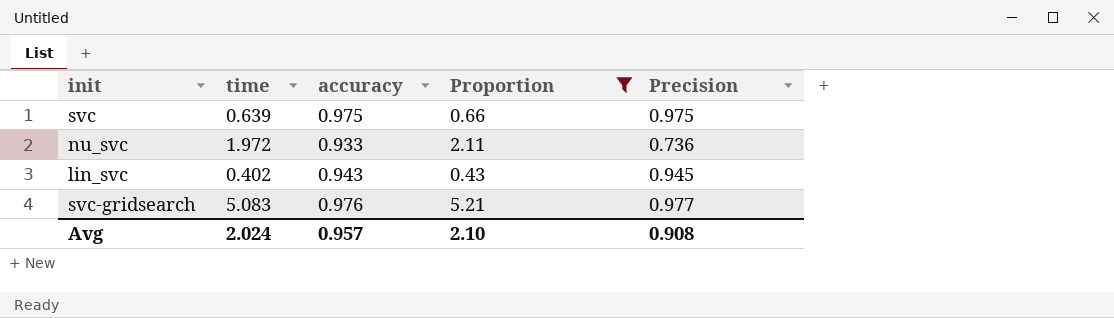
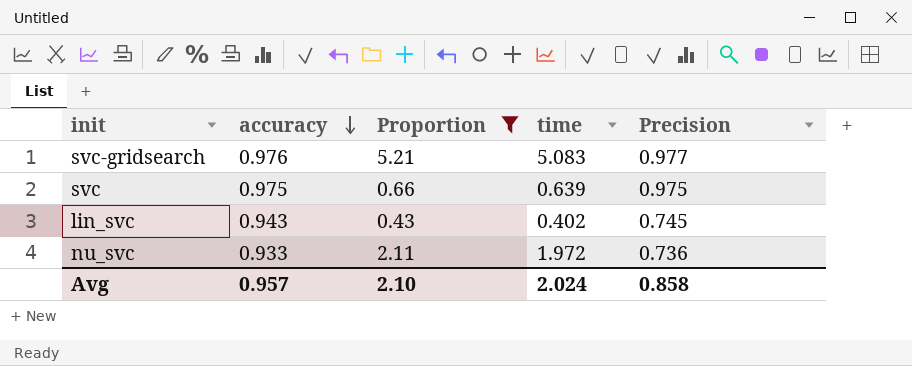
row order: none -> accuracy descending
column time | position: 2 -> 4
lin_svc | Precision: 0.945 -> 0.745
Avg | Precision: 0.908 -> 0.858

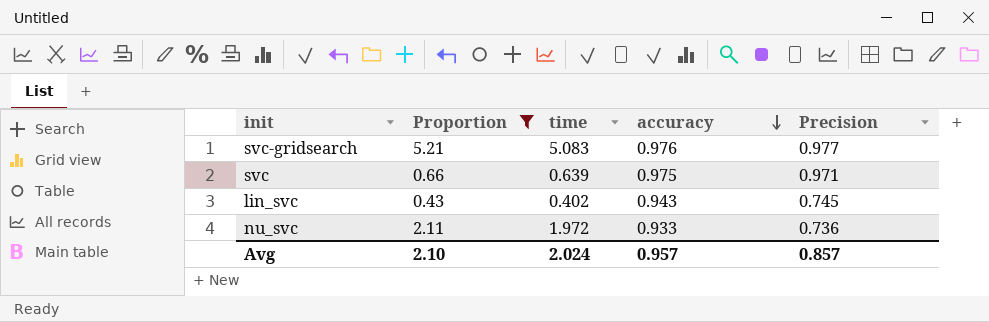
column accuracy | position: 2 -> 4
svc | Precision: 0.975 -> 0.971
Avg | Precision: 0.858 -> 0.857

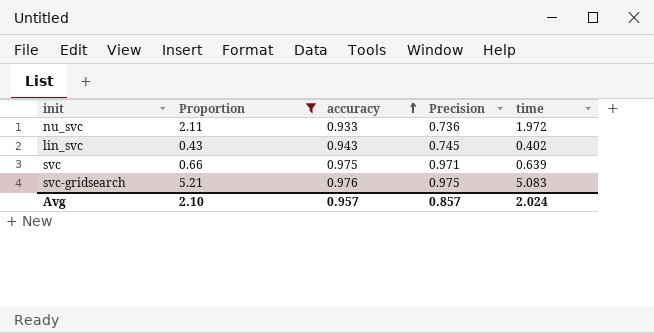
row order: accuracy descending -> accuracy ascending
column time | position: 3 -> 5
svc-gridsearch | Precision: 0.977 -> 0.975

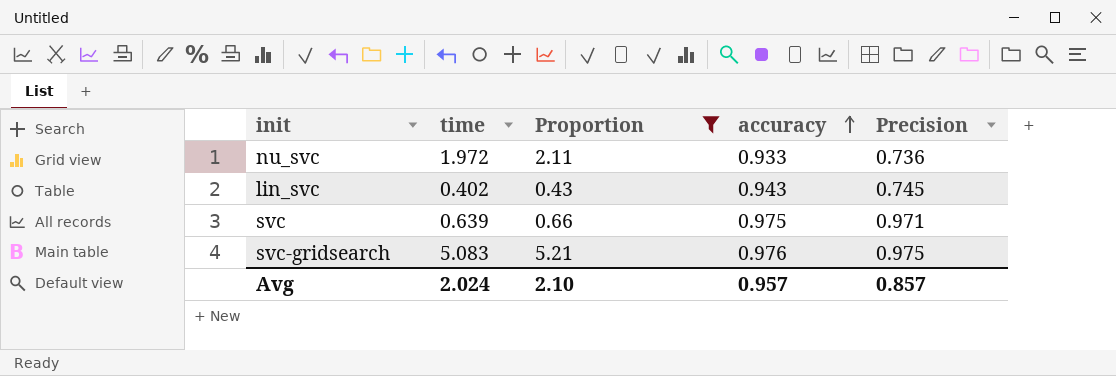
column time | position: 5 -> 2

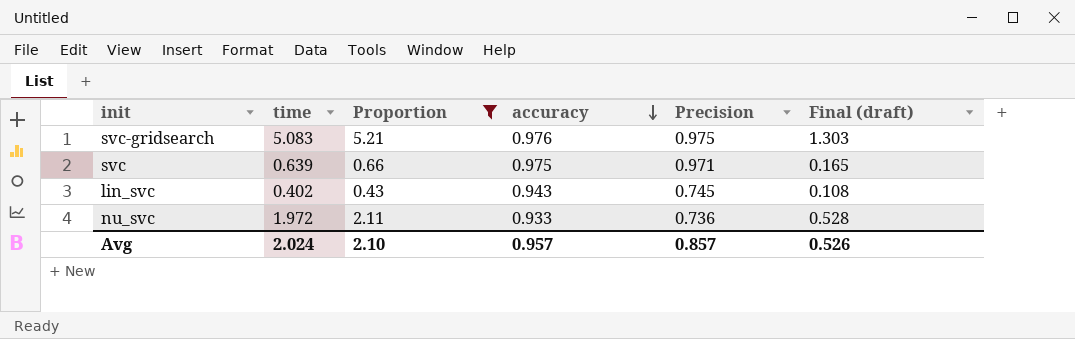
row order: accuracy ascending -> accuracy descending
column Final (draft) | formula: none -> [Proportion] * 0.25

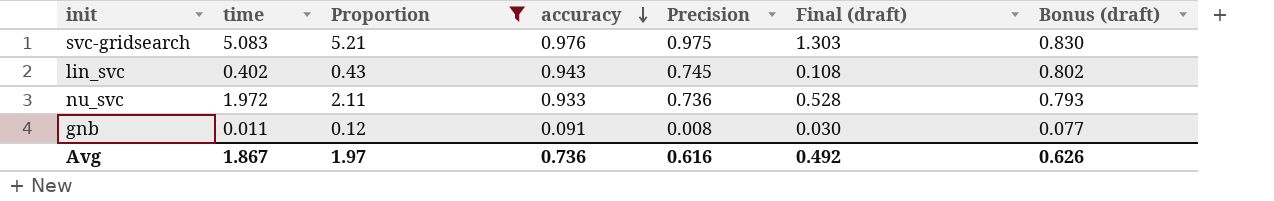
column Bonus (draft) | formula: none -> [accuracy] * 0.85
row svc: 0.639 | 0.66 | 0.975 | 0.971 | 0.165 -> none
row gnb: none -> 0.011 | 0.12 | 0.091 | 0.008 | 0.030 | 0.077
Avg | time: 2.024 -> 1.867
Avg | Proportion: 2.10 -> 1.97
Avg | accuracy: 0.957 -> 0.736
Avg | Precision: 0.857 -> 0.616
Avg | Final (draft): 0.526 -> 0.492

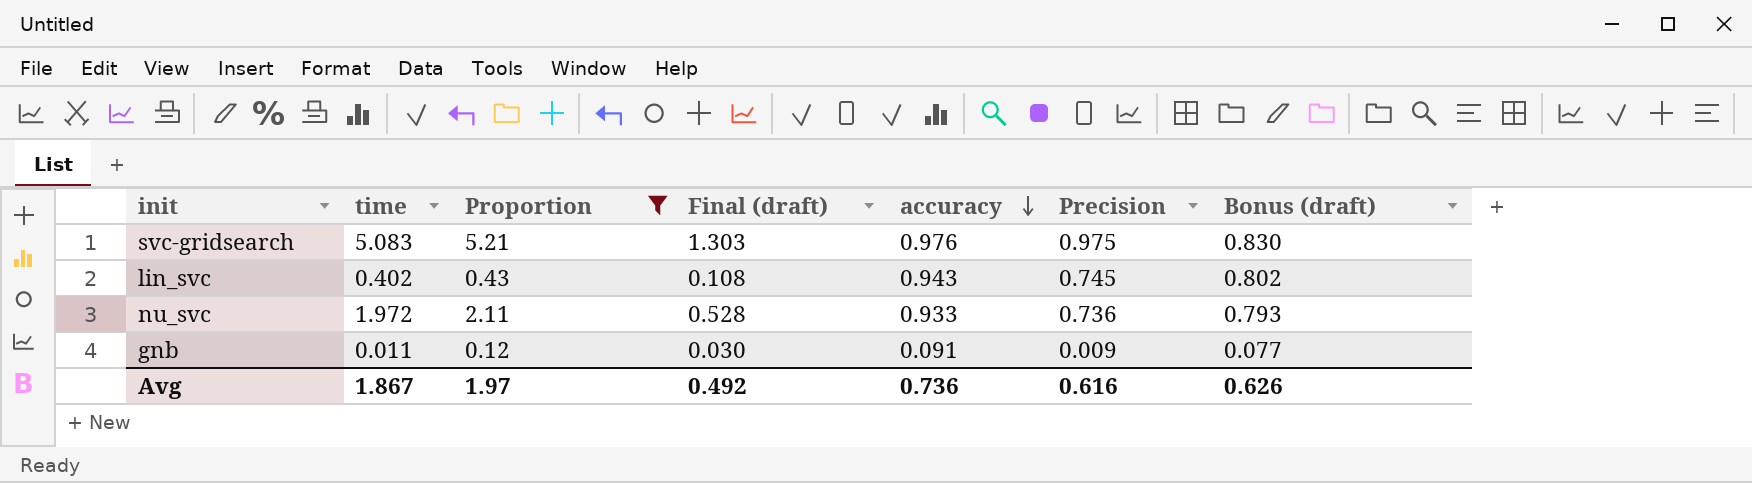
column Final (draft) | position: 6 -> 4
gnb | Precision: 0.008 -> 0.009

